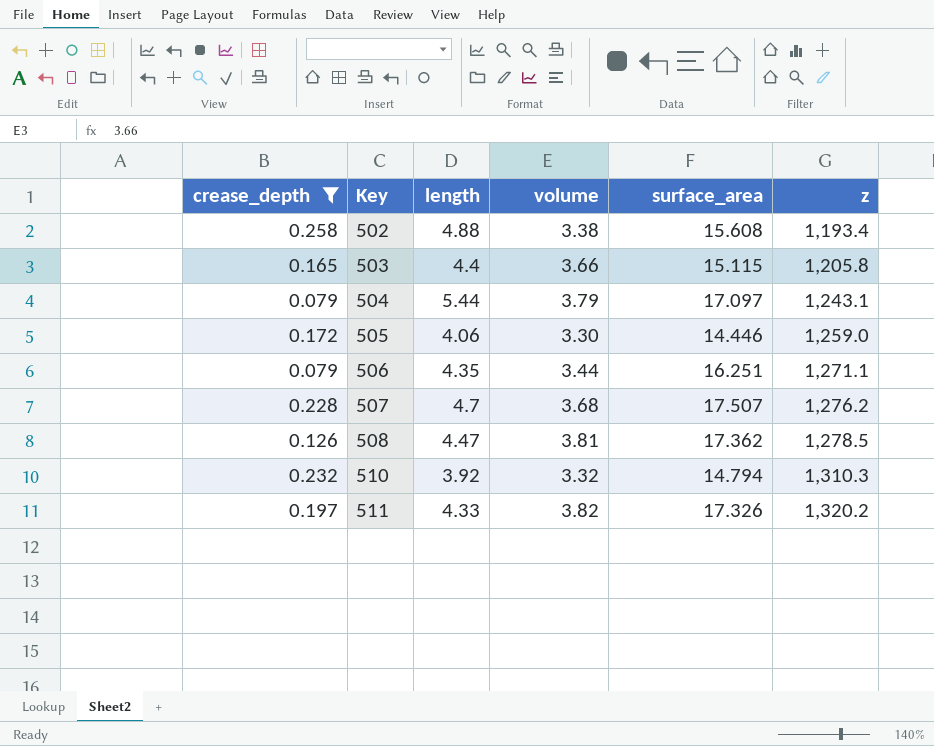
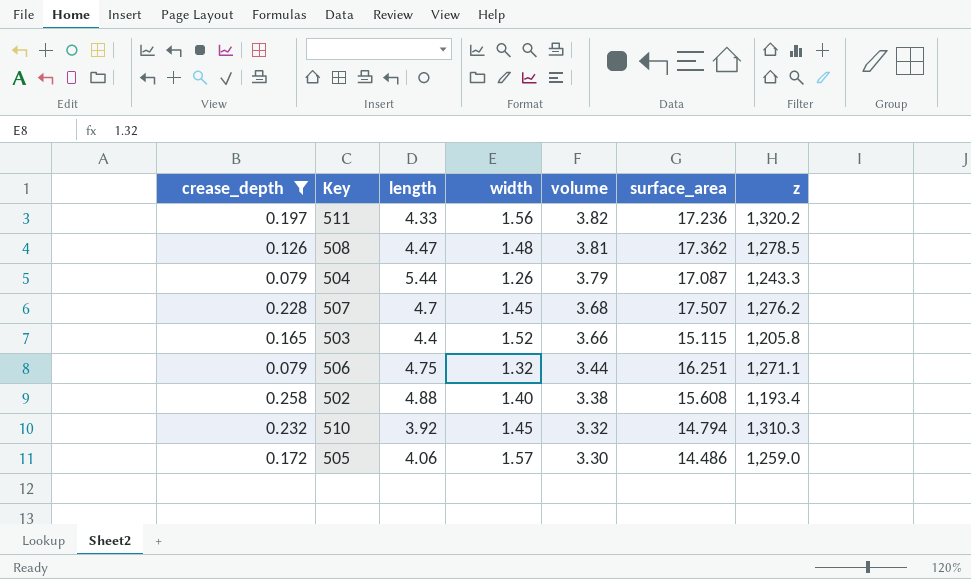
row order: Key ascending -> volume descending
column width | position: none -> 4
511 | surface_area: 17.326 -> 17.236
504 | surface_area: 17.097 -> 17.087
504 | z: 1,243.1 -> 1,243.3
506 | length: 4.35 -> 4.75
505 | surface_area: 14.446 -> 14.486

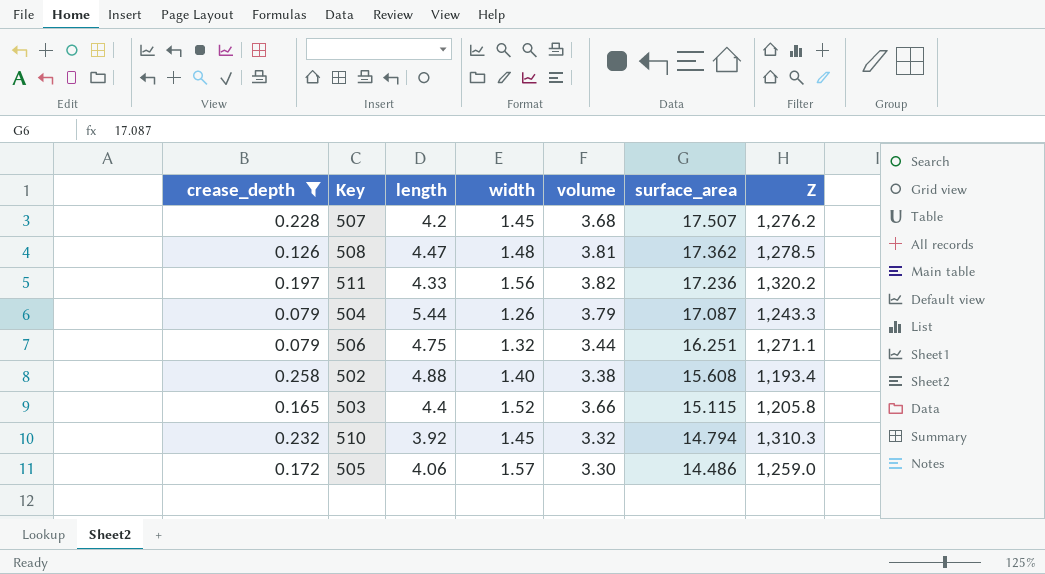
row order: volume descending -> surface_area descending
column name: z -> Z
507 | length: 4.7 -> 4.2

